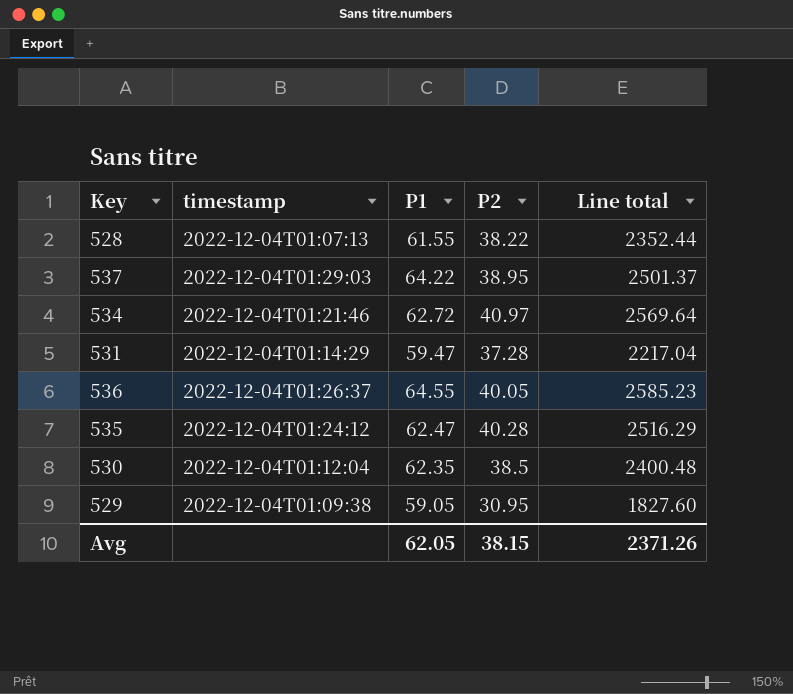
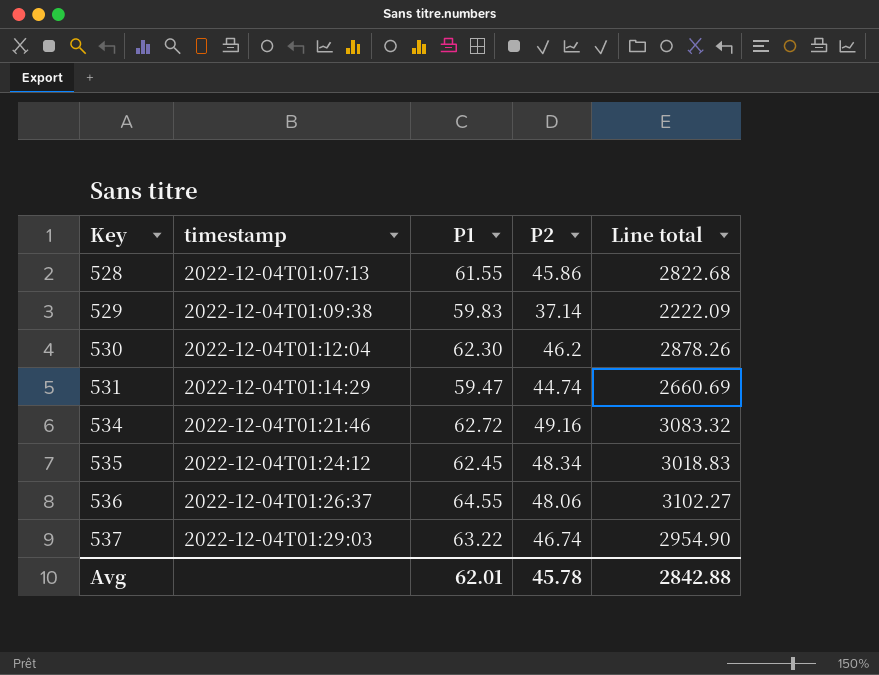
row order: none -> Key ascending
528 | P2: 38.22 -> 45.86
528 | Line total: 2352.44 -> 2822.68
529 | P1: 59.05 -> 59.83
529 | P2: 30.95 -> 37.14
529 | Line total: 1827.60 -> 2222.09
530 | P1: 62.35 -> 62.30
530 | P2: 38.5 -> 46.2
530 | Line total: 2400.48 -> 2878.26
531 | P2: 37.28 -> 44.74
531 | Line total: 2217.04 -> 2660.69
534 | P2: 40.97 -> 49.16
534 | Line total: 2569.64 -> 3083.32
535 | P1: 62.47 -> 62.45
535 | P2: 40.28 -> 48.34
535 | Line total: 2516.29 -> 3018.83
536 | P2: 40.05 -> 48.06
536 | Line total: 2585.23 -> 3102.27
537 | P1: 64.22 -> 63.22
537 | P2: 38.95 -> 46.74
537 | Line total: 2501.37 -> 2954.90
Avg | P1: 62.05 -> 62.01
Avg | P2: 38.15 -> 45.78
Avg | Line total: 2371.26 -> 2842.88

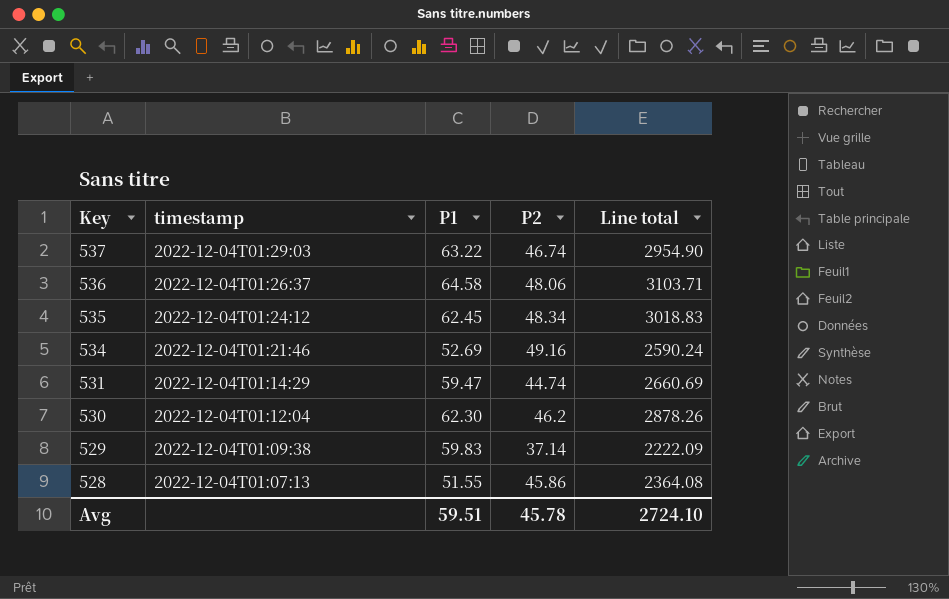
row order: Key ascending -> Key descending
536 | P1: 64.55 -> 64.58
536 | Line total: 3102.27 -> 3103.71
534 | P1: 62.72 -> 52.69
534 | Line total: 3083.32 -> 2590.24
528 | P1: 61.55 -> 51.55
528 | Line total: 2822.68 -> 2364.08
Avg | P1: 62.01 -> 59.51
Avg | Line total: 2842.88 -> 2724.10

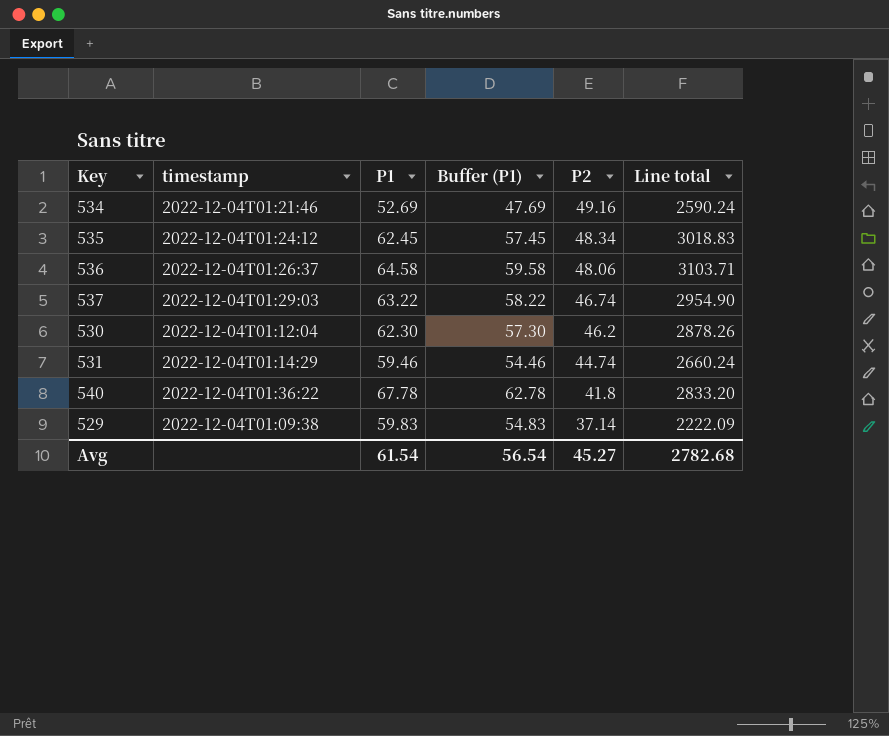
row order: Key descending -> P2 descending
column Buffer (P1) | formula: none -> [P1] - 5
row 528: 2022-12-04T01:07:13 | 51.55 | 45.86 | 2364.08 -> none
531 | P1: 59.47 -> 59.46
531 | Line total: 2660.69 -> 2660.24
row 540: none -> 2022-12-04T01:36:22 | 67.78 | 62.78 | 41.8 | 2833.20
Avg | P1: 59.51 -> 61.54
Avg | P2: 45.78 -> 45.27
Avg | Line total: 2724.10 -> 2782.68

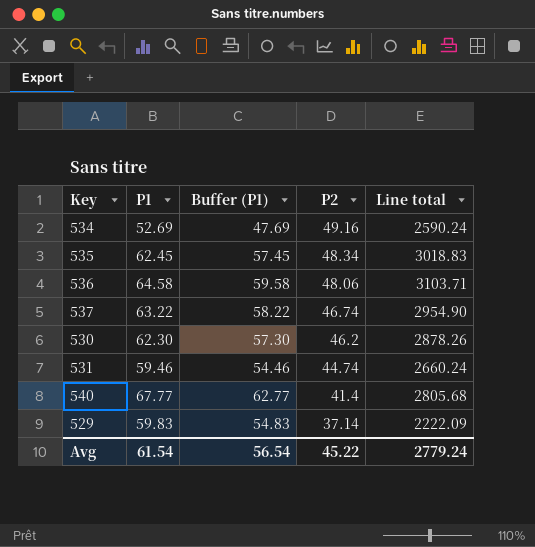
column timestamp | position: 2 -> none
540 | P1: 67.78 -> 67.77
540 | Buffer (P1): 62.78 -> 62.77
540 | P2: 41.8 -> 41.4
540 | Line total: 2833.20 -> 2805.68
Avg | P2: 45.27 -> 45.22
Avg | Line total: 2782.68 -> 2779.24

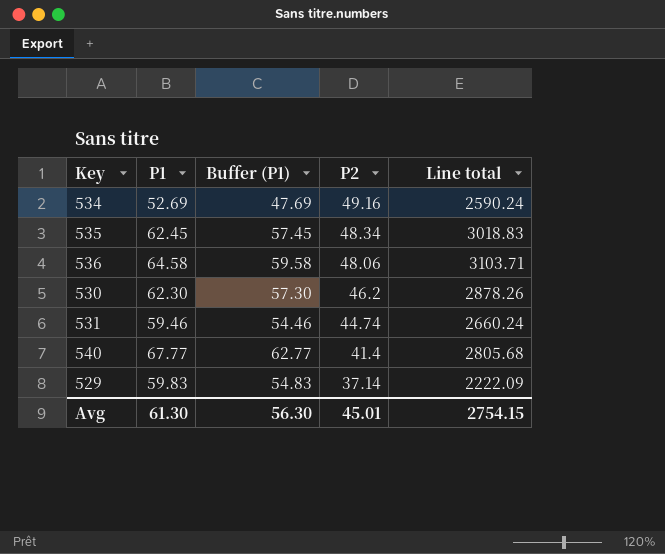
row 537: 63.22 | 58.22 | 46.74 | 2954.90 -> none
Avg | P1: 61.54 -> 61.30
Avg | Buffer (P1): 56.54 -> 56.30
Avg | P2: 45.22 -> 45.01
Avg | Line total: 2779.24 -> 2754.15

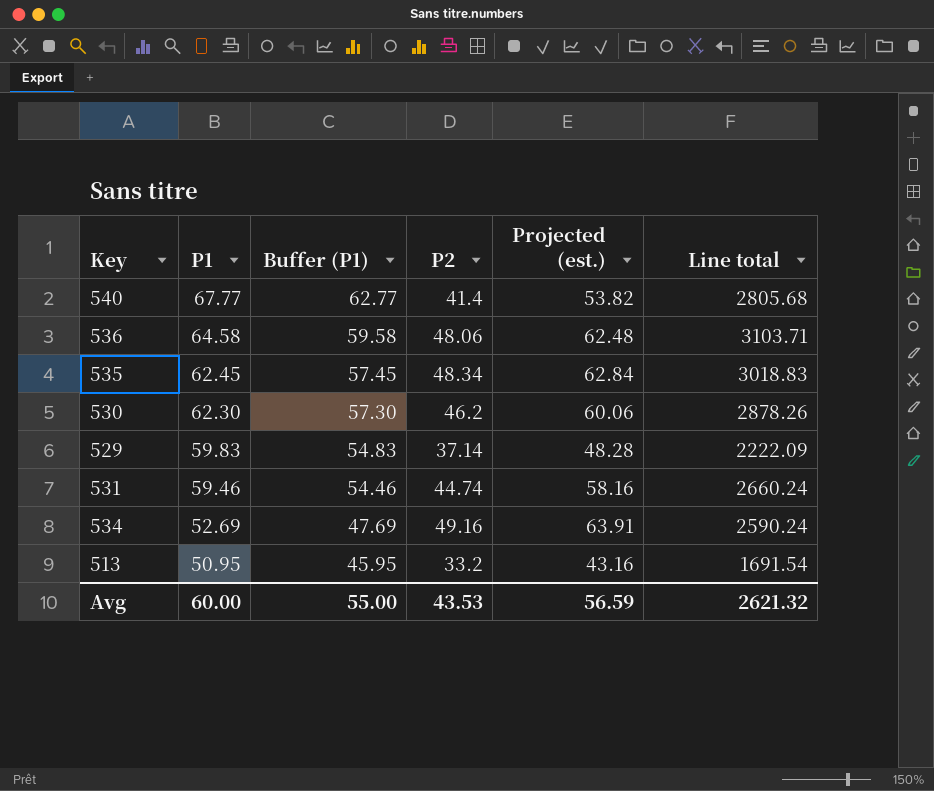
row order: P2 descending -> P1 descending
column Projected (est.) | formula: none -> [P2] * 1.3
row 513: none -> 50.95 | 45.95 | 33.2 | 43.16 | 1691.54
Avg | P1: 61.30 -> 60.00
Avg | Buffer (P1): 56.30 -> 55.00
Avg | P2: 45.01 -> 43.53
Avg | Line total: 2754.15 -> 2621.32

